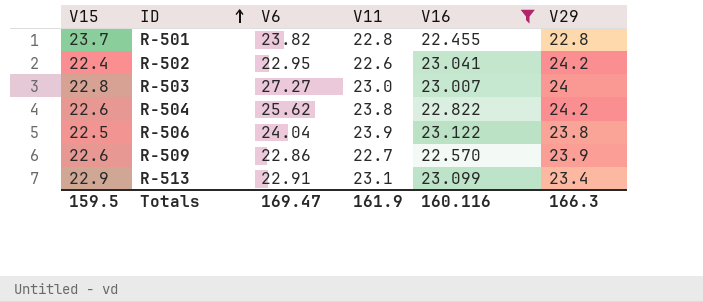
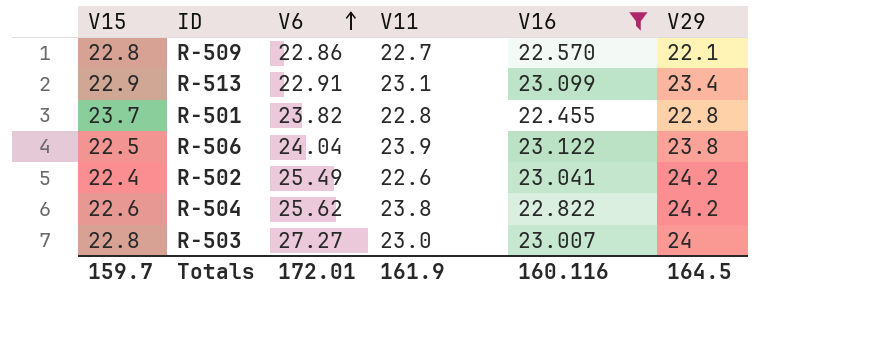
row order: ID ascending -> V6 ascending
R-509 | V15: 22.6 -> 22.8
R-509 | V29: 23.9 -> 22.1
R-502 | V6: 22.95 -> 25.49
Totals | V15: 159.5 -> 159.7
Totals | V6: 169.47 -> 172.01
Totals | V29: 166.3 -> 164.5

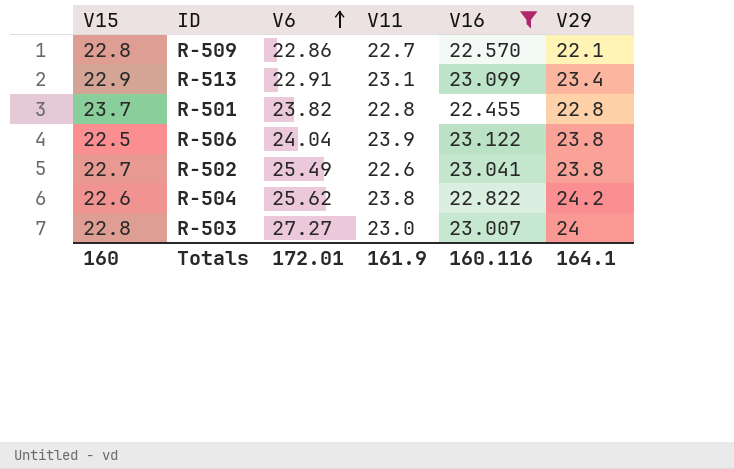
R-502 | V15: 22.4 -> 22.7
R-502 | V29: 24.2 -> 23.8
Totals | V15: 159.7 -> 160
Totals | V29: 164.5 -> 164.1

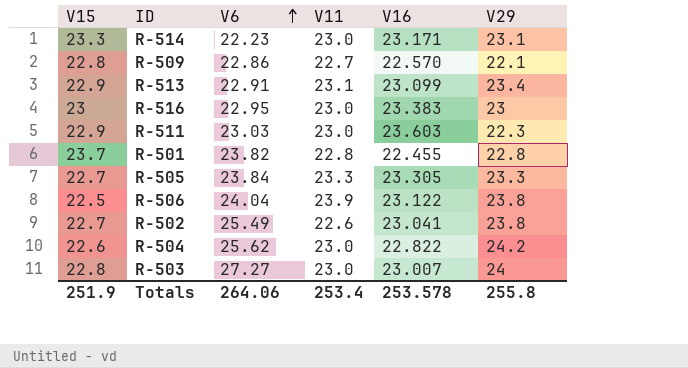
filter: V16 <= 23.122 -> none
R-504 | V11: 23.8 -> 23.0
Totals | V15: 160 -> 251.9
Totals | V6: 172.01 -> 264.06
Totals | V11: 161.9 -> 253.4
Totals | V16: 160.116 -> 253.578
Totals | V29: 164.1 -> 255.8

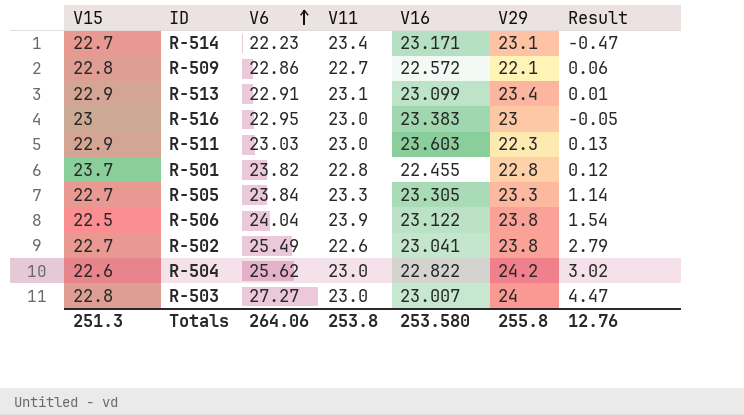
column Result | formula: none -> [V6] - [V15]
R-514 | V15: 23.3 -> 22.7
R-514 | V11: 23.0 -> 23.4
R-509 | V16: 22.570 -> 22.572
Totals | V15: 251.9 -> 251.3
Totals | V11: 253.4 -> 253.8
Totals | V16: 253.578 -> 253.580

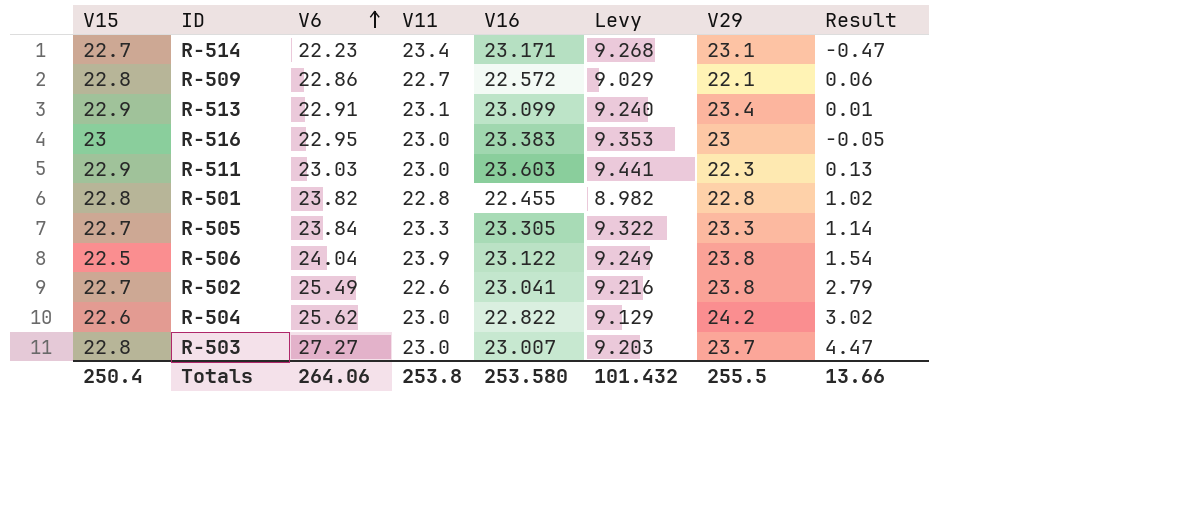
column Levy | formula: none -> [V16] * 0.4
R-501 | V15: 23.7 -> 22.8
R-501 | Result: 0.12 -> 1.02
R-503 | V29: 24 -> 23.7
Totals | V15: 251.3 -> 250.4
Totals | V29: 255.8 -> 255.5
Totals | Result: 12.76 -> 13.66

